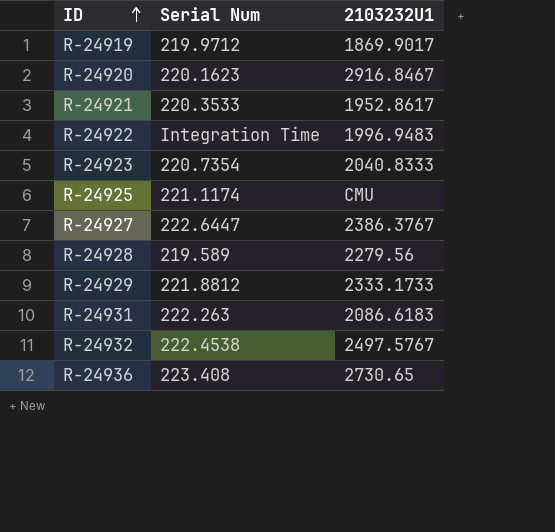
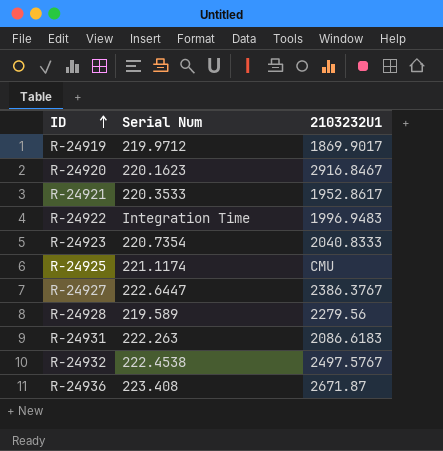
row R-24929: 221.8812 | 2333.1733 -> none
R-24936 | 2103232U1: 2730.65 -> 2671.87

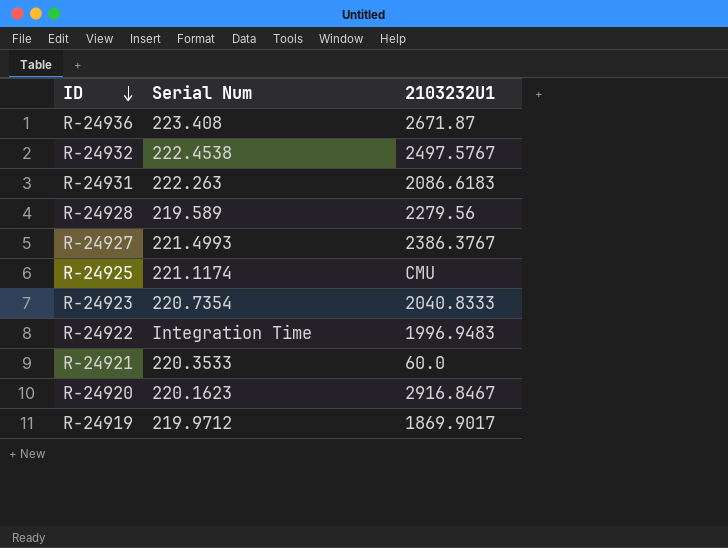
row order: ID ascending -> ID descending
R-24927 | Serial Num: 222.6447 -> 221.4993
R-24921 | 2103232U1: 1952.8617 -> 60.0

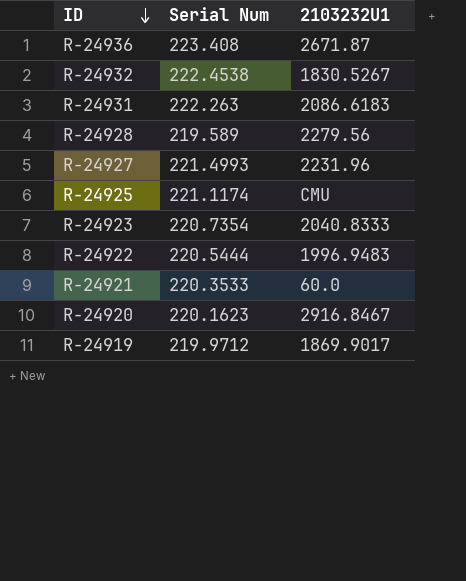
R-24932 | 2103232U1: 2497.5767 -> 1830.5267
R-24927 | 2103232U1: 2386.3767 -> 2231.96
R-24922 | Serial Num: Integration Time -> 220.5444

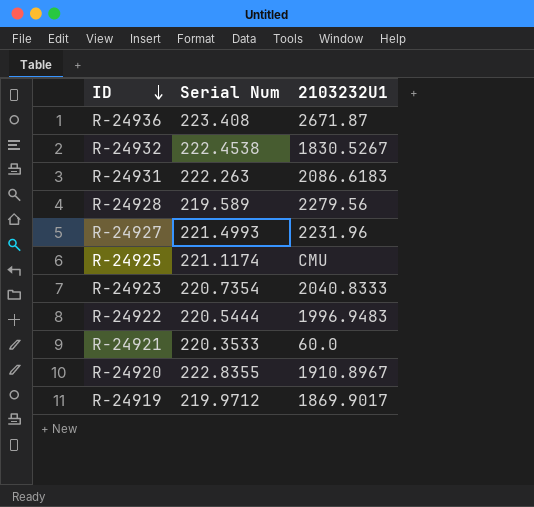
R-24920 | Serial Num: 220.1623 -> 222.8355
R-24920 | 2103232U1: 2916.8467 -> 1910.8967

